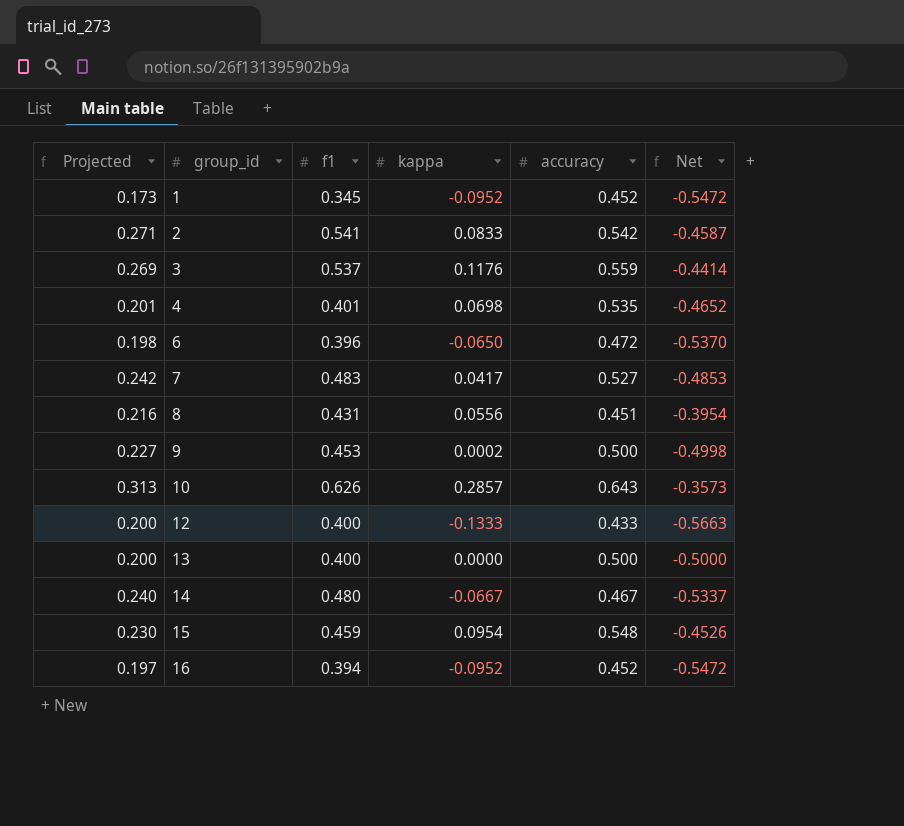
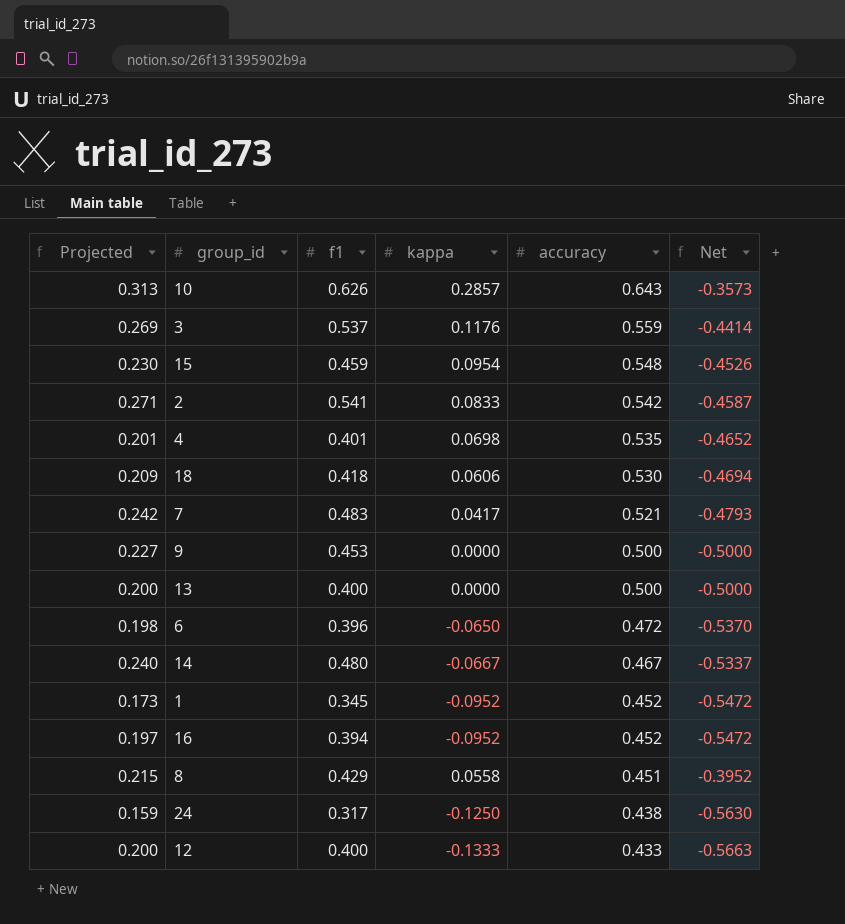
row order: group_id ascending -> accuracy descending
row 18: none -> 0.209 | 0.418 | 0.0606 | 0.530 | -0.4694
7 | accuracy: 0.527 -> 0.521
7 | Net: -0.4853 -> -0.4793
9 | kappa: 0.0002 -> 0.0000
9 | Net: -0.4998 -> -0.5000
8 | Projected: 0.216 -> 0.215
8 | f1: 0.431 -> 0.429
8 | kappa: 0.0556 -> 0.0558
8 | Net: -0.3954 -> -0.3952
row 24: none -> 0.159 | 0.317 | -0.1250 | 0.438 | -0.5630

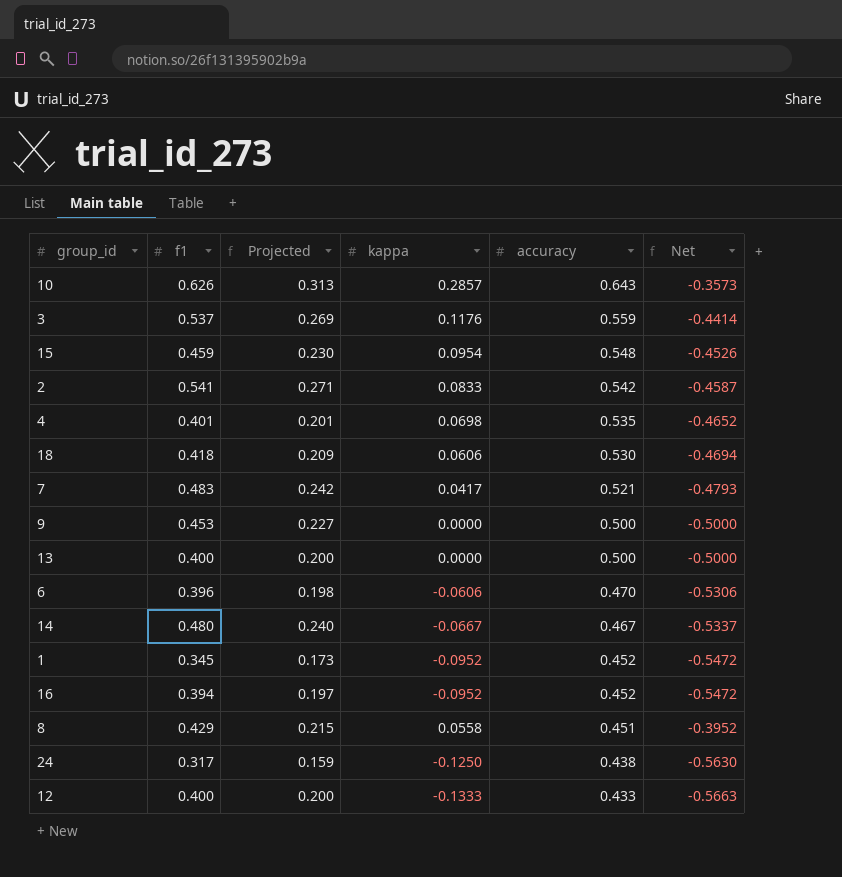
column Projected | position: 1 -> 3
6 | kappa: -0.0650 -> -0.0606
6 | accuracy: 0.472 -> 0.470
6 | Net: -0.5370 -> -0.5306

